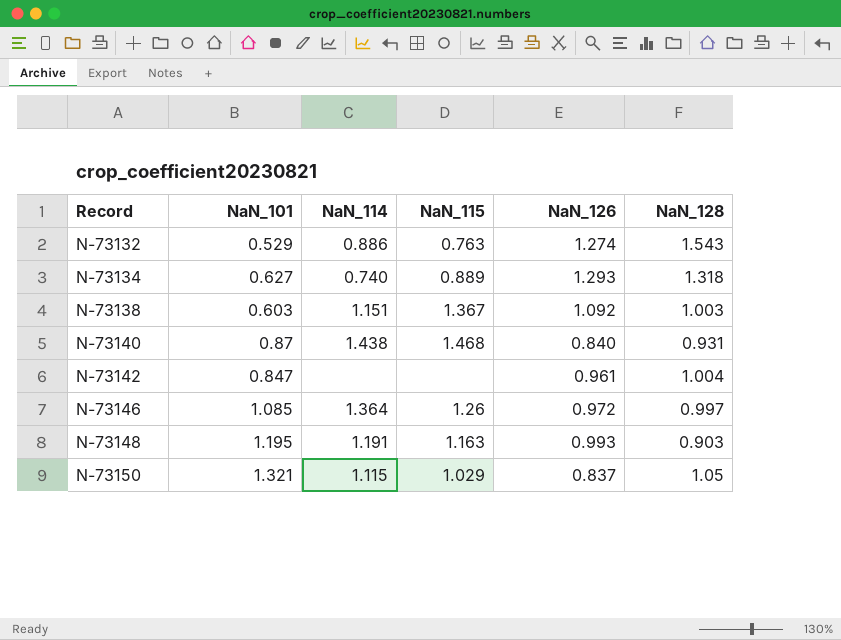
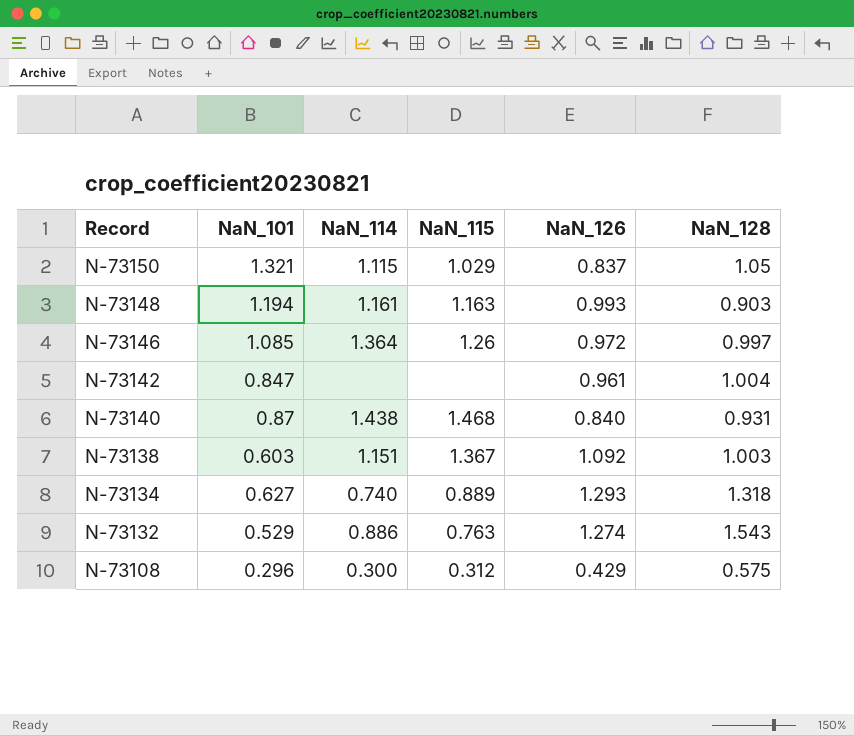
row order: Record ascending -> Record descending
N-73148 | NaN_101: 1.195 -> 1.194
N-73148 | NaN_114: 1.191 -> 1.161
row N-73108: none -> 0.296 | 0.300 | 0.312 | 0.429 | 0.575

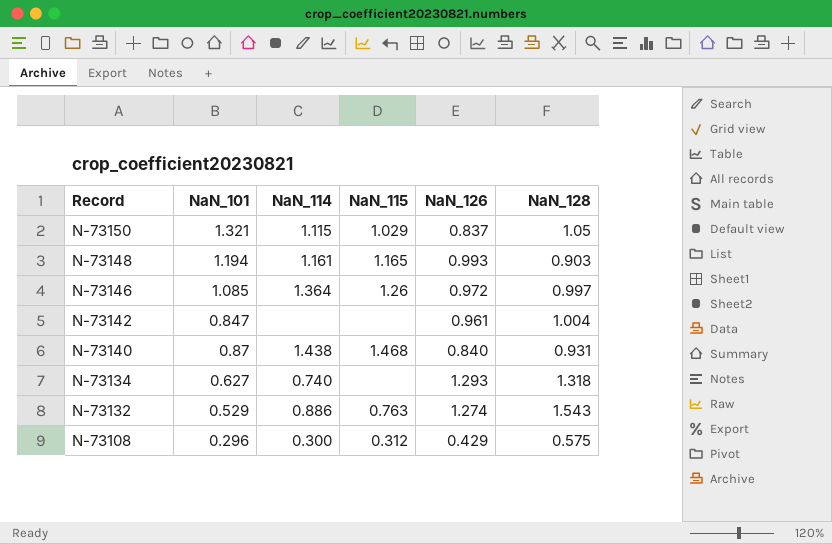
row N-73138: 0.603 | 1.151 | 1.367 | 1.092 | 1.003 -> none
N-73148 | NaN_115: 1.163 -> 1.165
N-73134 | NaN_115: 0.889 -> none

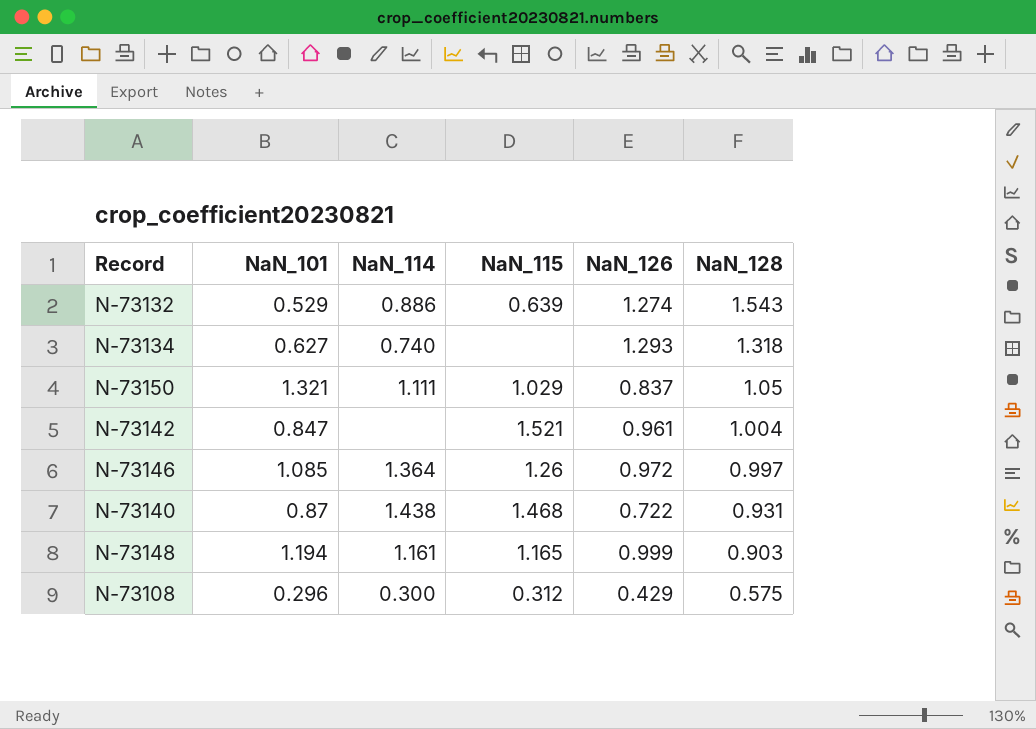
row order: Record descending -> NaN_128 descending
N-73132 | NaN_115: 0.763 -> 0.639
N-73150 | NaN_114: 1.115 -> 1.111
N-73142 | NaN_115: none -> 1.521
N-73140 | NaN_126: 0.840 -> 0.722
N-73148 | NaN_126: 0.993 -> 0.999

